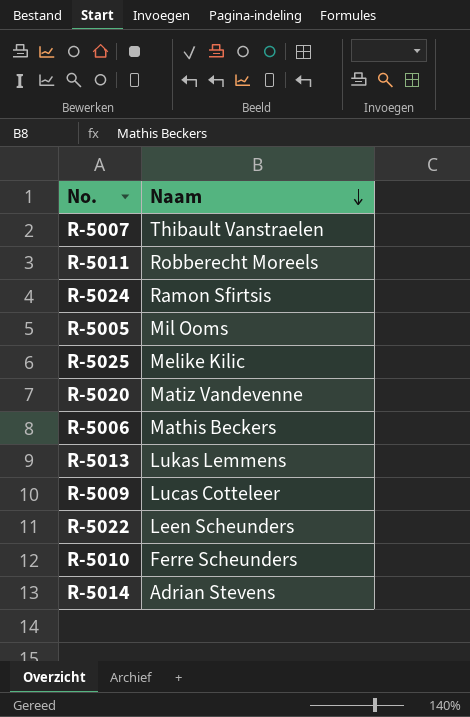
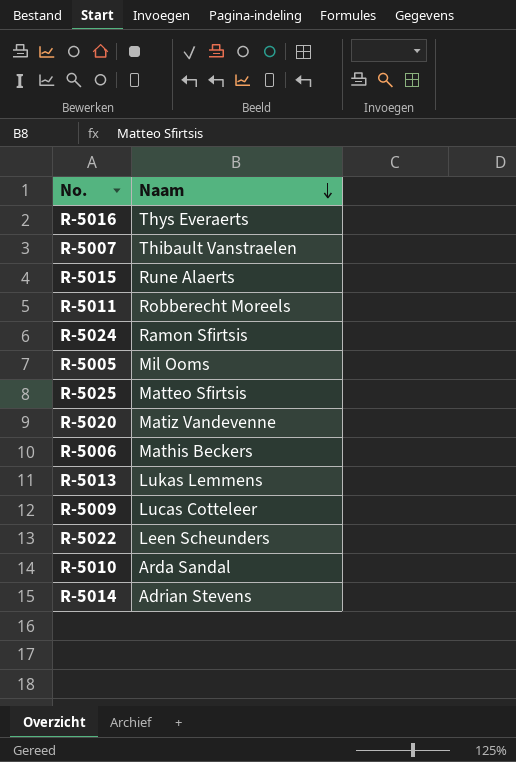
row R-5016: none -> Thys Everaerts
row R-5015: none -> Rune Alaerts
R-5025 | Naam: Melike Kilic -> Matteo Sfirtsis
R-5010 | Naam: Ferre Scheunders -> Arda Sandal

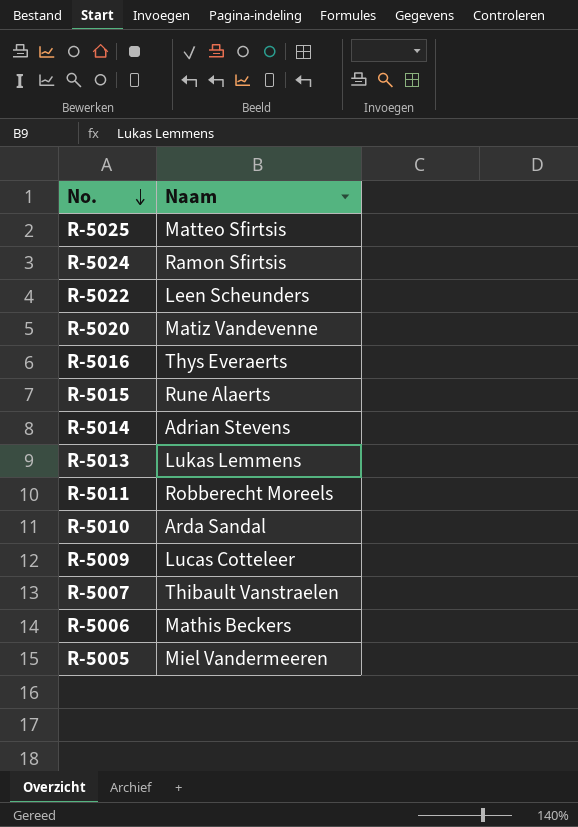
row order: Naam descending -> No. descending
R-5005 | Naam: Mil Ooms -> Miel Vandermeeren

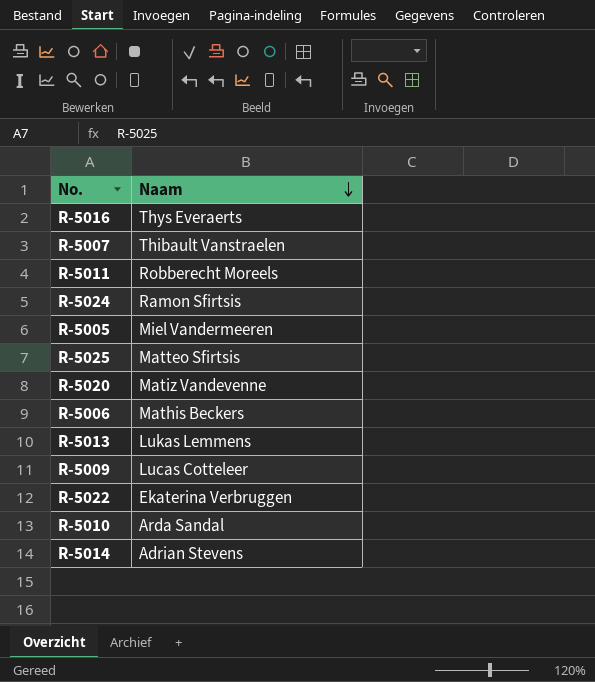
row order: No. descending -> Naam descending
row R-5015: Rune Alaerts -> none
R-5022 | Naam: Leen Scheunders -> Ekaterina Verbruggen

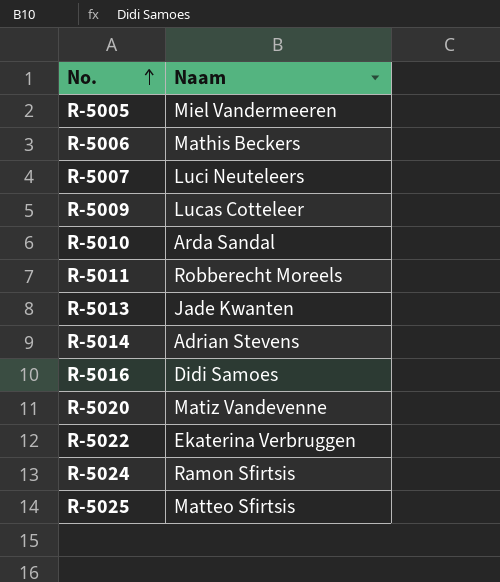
row order: Naam descending -> No. ascending
R-5007 | Naam: Thibault Vanstraelen -> Luci Neuteleers
R-5013 | Naam: Lukas Lemmens -> Jade Kwanten
R-5016 | Naam: Thys Everaerts -> Didi Samoes

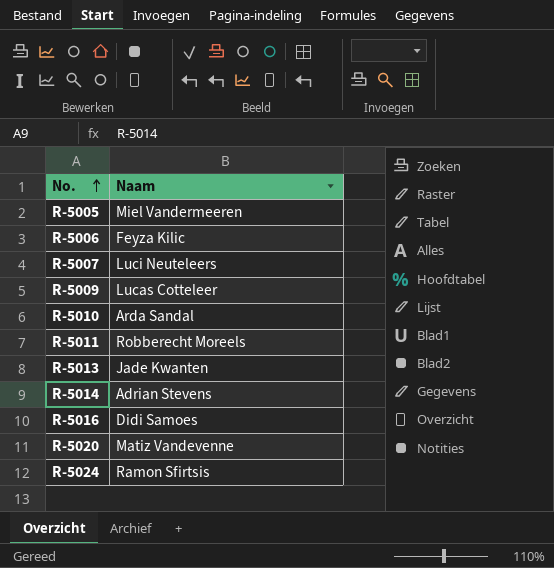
row R-5022: Ekaterina Verbruggen -> none
row R-5025: Matteo Sfirtsis -> none
R-5006 | Naam: Mathis Beckers -> Feyza Kilic

